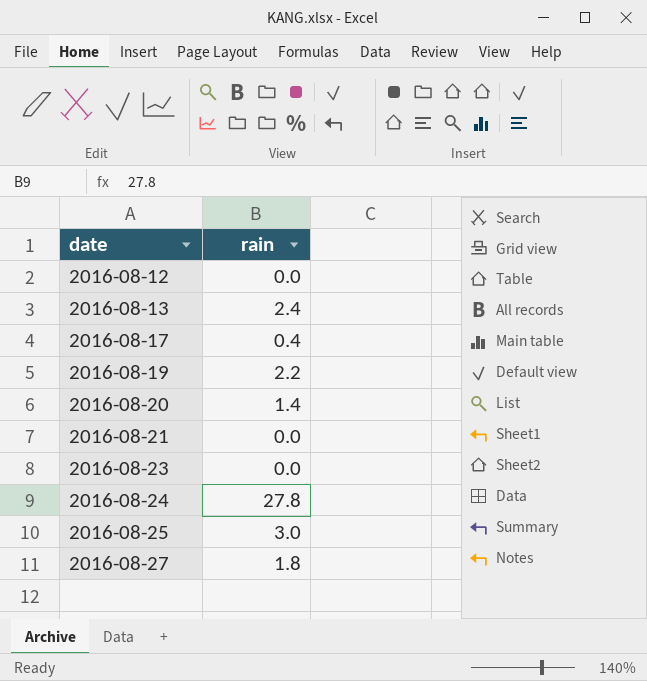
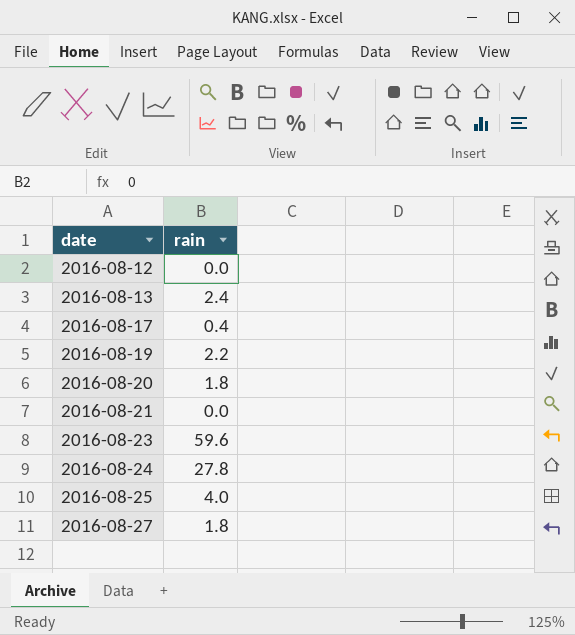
2016-08-20 | rain: 1.4 -> 1.8
2016-08-23 | rain: 0.0 -> 59.6
2016-08-25 | rain: 3.0 -> 4.0

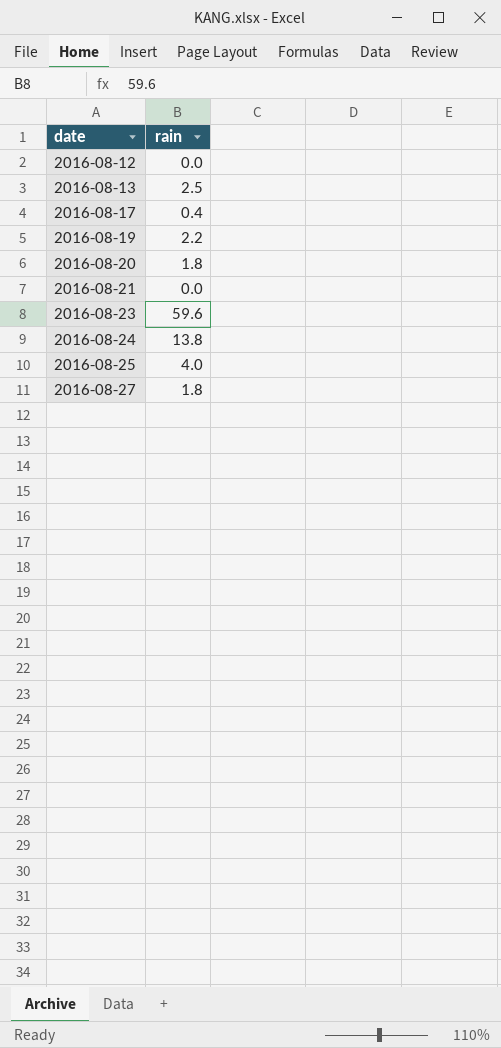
2016-08-13 | rain: 2.4 -> 2.5
2016-08-24 | rain: 27.8 -> 13.8

